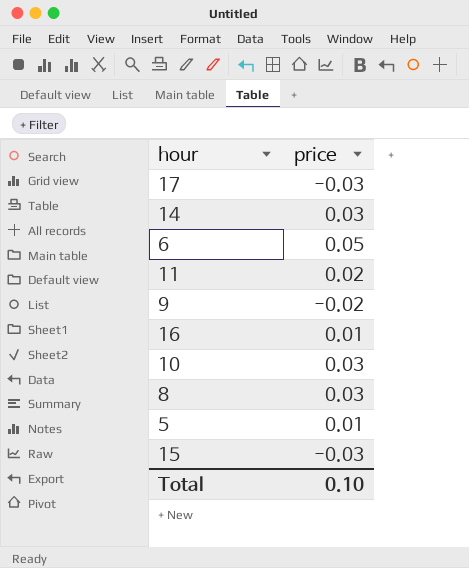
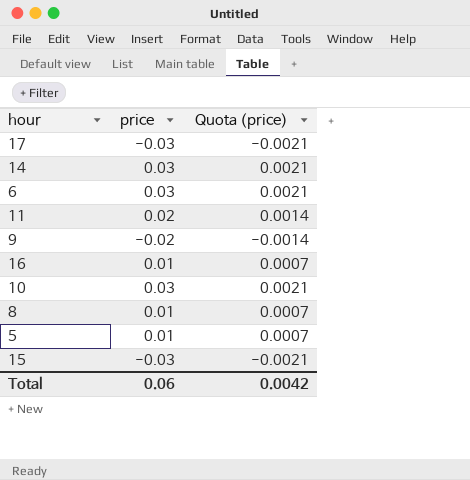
column Quota (price) | formula: none -> [price] * 0.07
6 | price: 0.05 -> 0.03
8 | price: 0.03 -> 0.01
Total | price: 0.10 -> 0.06

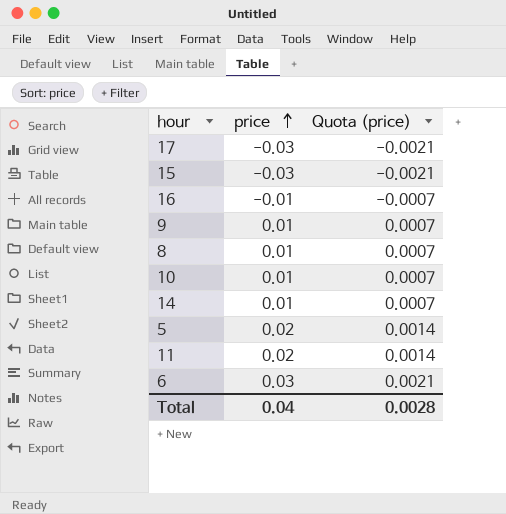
row order: none -> price ascending
16 | price: 0.01 -> -0.01
16 | Quota (price): 0.0007 -> -0.0007
9 | price: -0.02 -> 0.01
9 | Quota (price): -0.0014 -> 0.0007
10 | price: 0.03 -> 0.01
10 | Quota (price): 0.0021 -> 0.0007
14 | price: 0.03 -> 0.01
14 | Quota (price): 0.0021 -> 0.0007
5 | price: 0.01 -> 0.02
5 | Quota (price): 0.0007 -> 0.0014
Total | price: 0.06 -> 0.04
Total | Quota (price): 0.0042 -> 0.0028

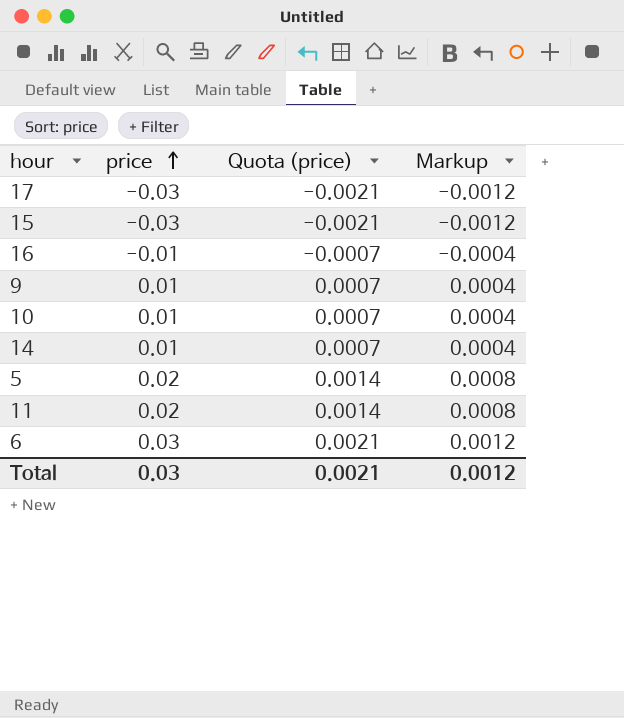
column Markup | formula: none -> [price] * 0.04
row 8: 0.01 | 0.0007 -> none
Total | price: 0.04 -> 0.03
Total | Quota (price): 0.0028 -> 0.0021

